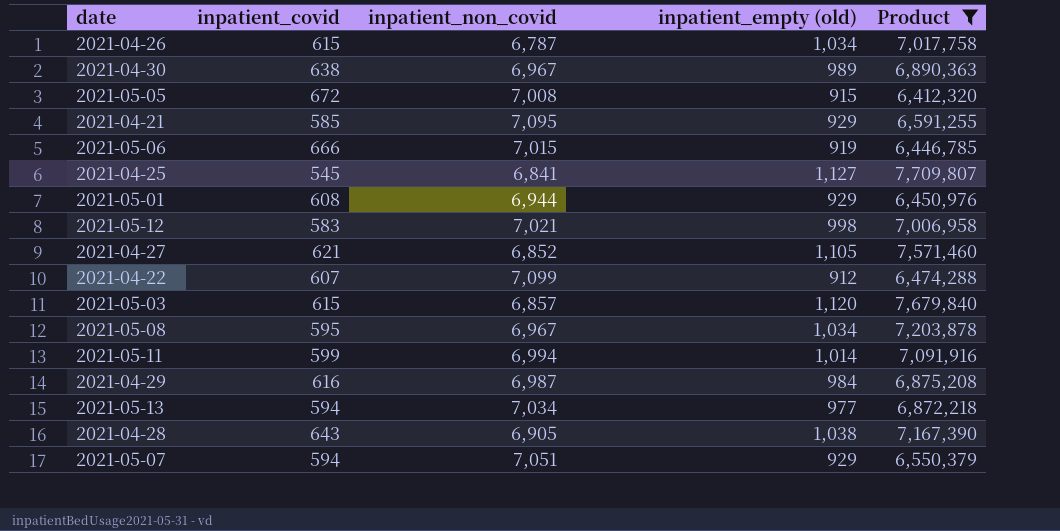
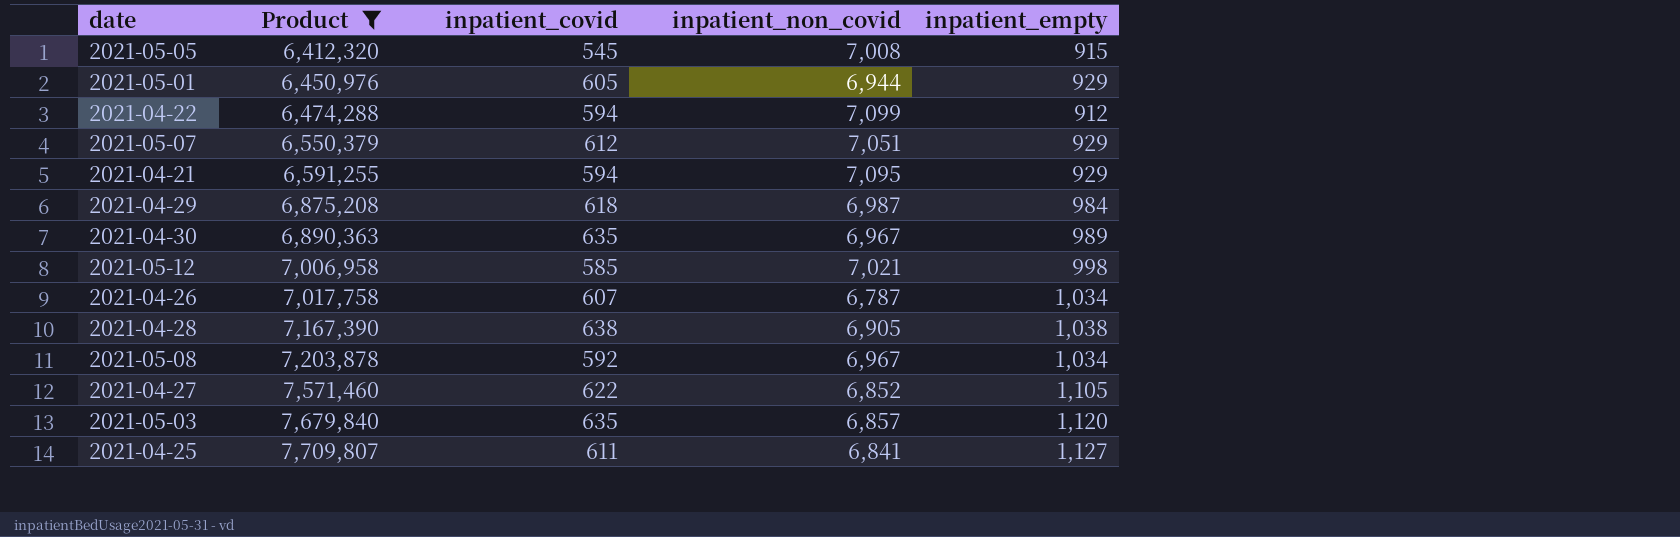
row order: none -> Product ascending
column Product | position: 5 -> 2
column name: inpatient_empty (old) -> inpatient_empty
row 2021-05-06: 666 | 7,015 | 919 | 6,446,785 -> none
row 2021-05-11: 599 | 6,994 | 1,014 | 7,091,916 -> none
row 2021-05-13: 594 | 7,034 | 977 | 6,872,218 -> none
2021-05-05 | inpatient_covid: 672 -> 545
2021-05-01 | inpatient_covid: 608 -> 605
2021-04-22 | inpatient_covid: 607 -> 594
2021-05-07 | inpatient_covid: 594 -> 612
2021-04-21 | inpatient_covid: 585 -> 594
2021-04-29 | inpatient_covid: 616 -> 618
2021-04-30 | inpatient_covid: 638 -> 635
2021-05-12 | inpatient_covid: 583 -> 585
2021-04-26 | inpatient_covid: 615 -> 607
2021-04-28 | inpatient_covid: 643 -> 638
2021-05-08 | inpatient_covid: 595 -> 592
2021-04-27 | inpatient_covid: 621 -> 622
2021-05-03 | inpatient_covid: 615 -> 635
2021-04-25 | inpatient_covid: 545 -> 611

